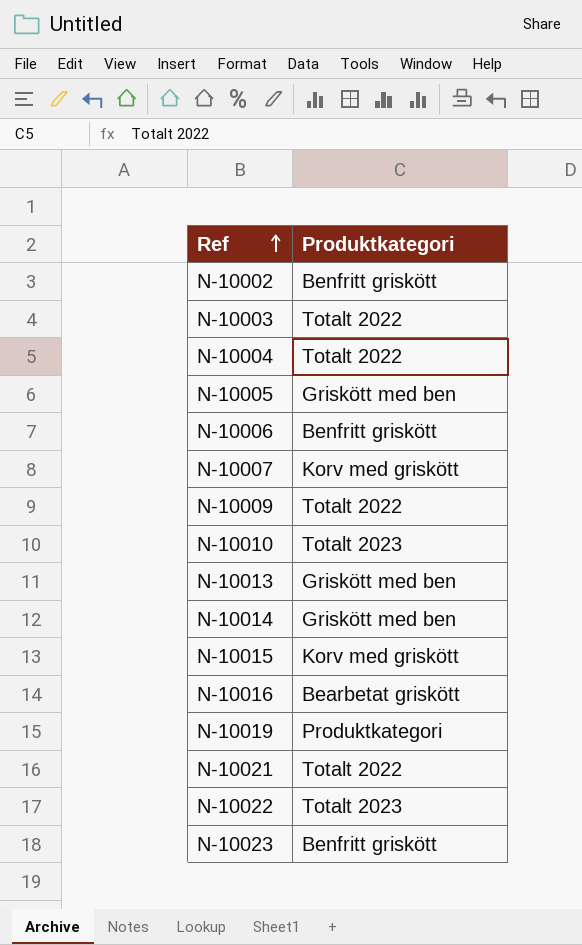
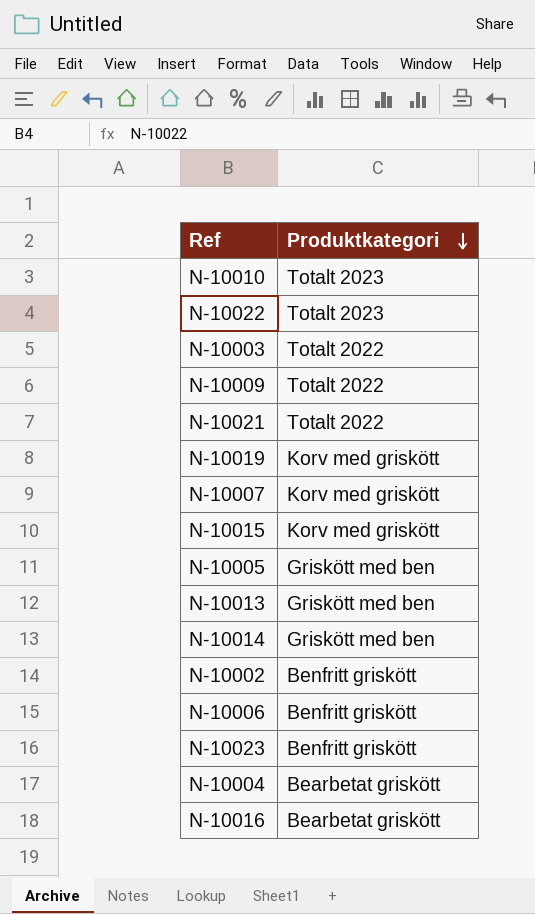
row order: Ref ascending -> Produktkategori descending
N-10019 | Produktkategori: Produktkategori -> Korv med griskött
N-10004 | Produktkategori: Totalt 2022 -> Bearbetat griskött

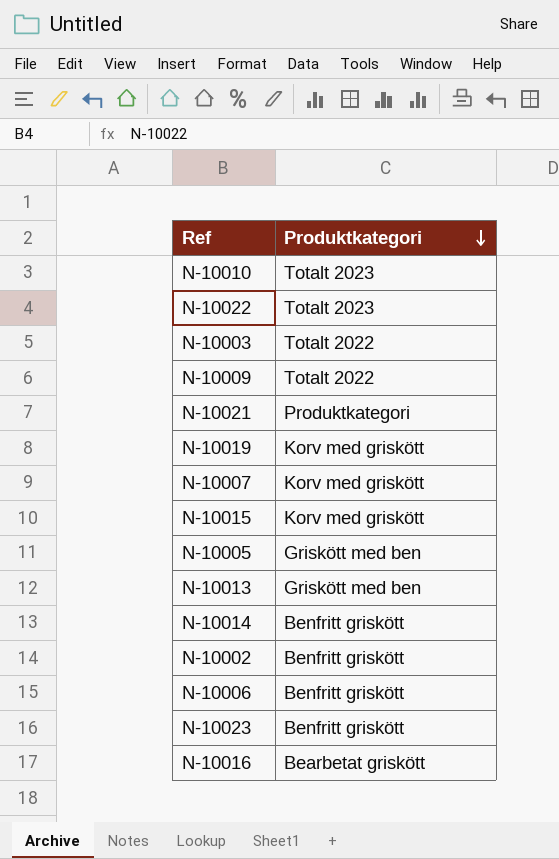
row N-10004: Bearbetat griskött -> none
N-10021 | Produktkategori: Totalt 2022 -> Produktkategori
N-10014 | Produktkategori: Griskött med ben -> Benfritt griskött

